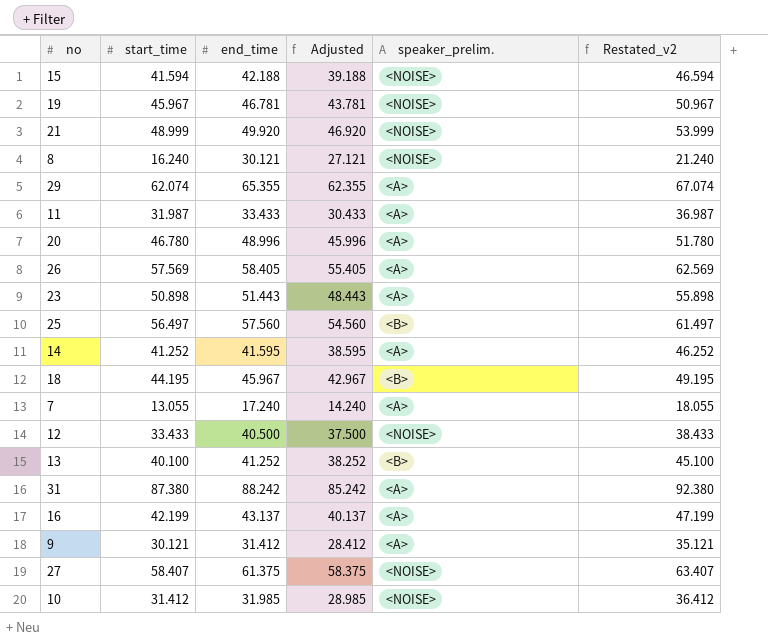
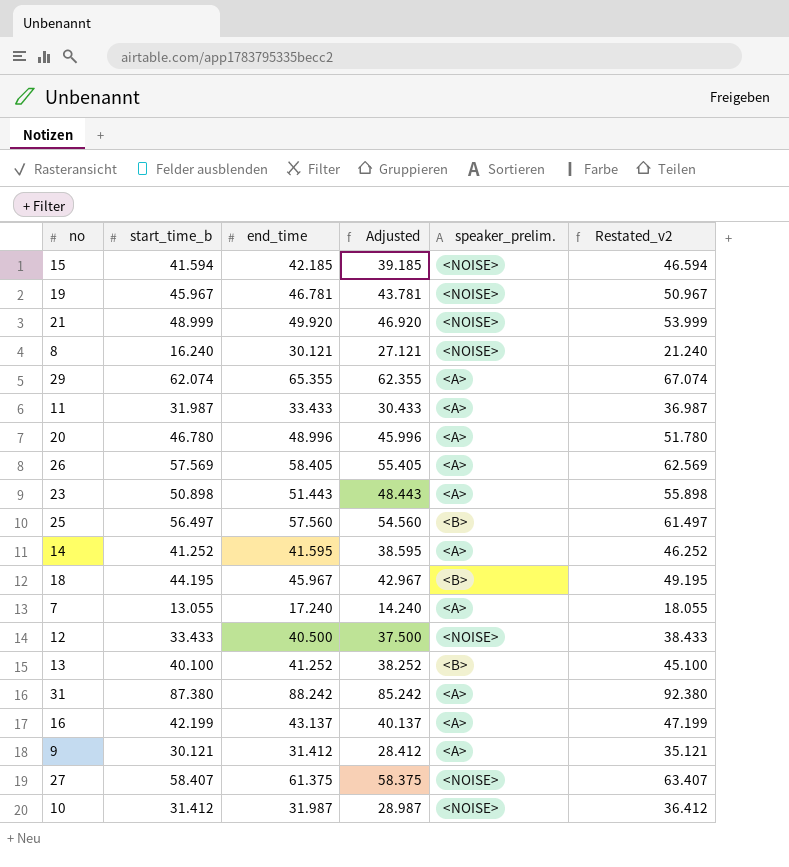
column name: start_time -> start_time_b
15 | end_time: 42.188 -> 42.185
15 | Adjusted: 39.188 -> 39.185
10 | end_time: 31.985 -> 31.987
10 | Adjusted: 28.985 -> 28.987

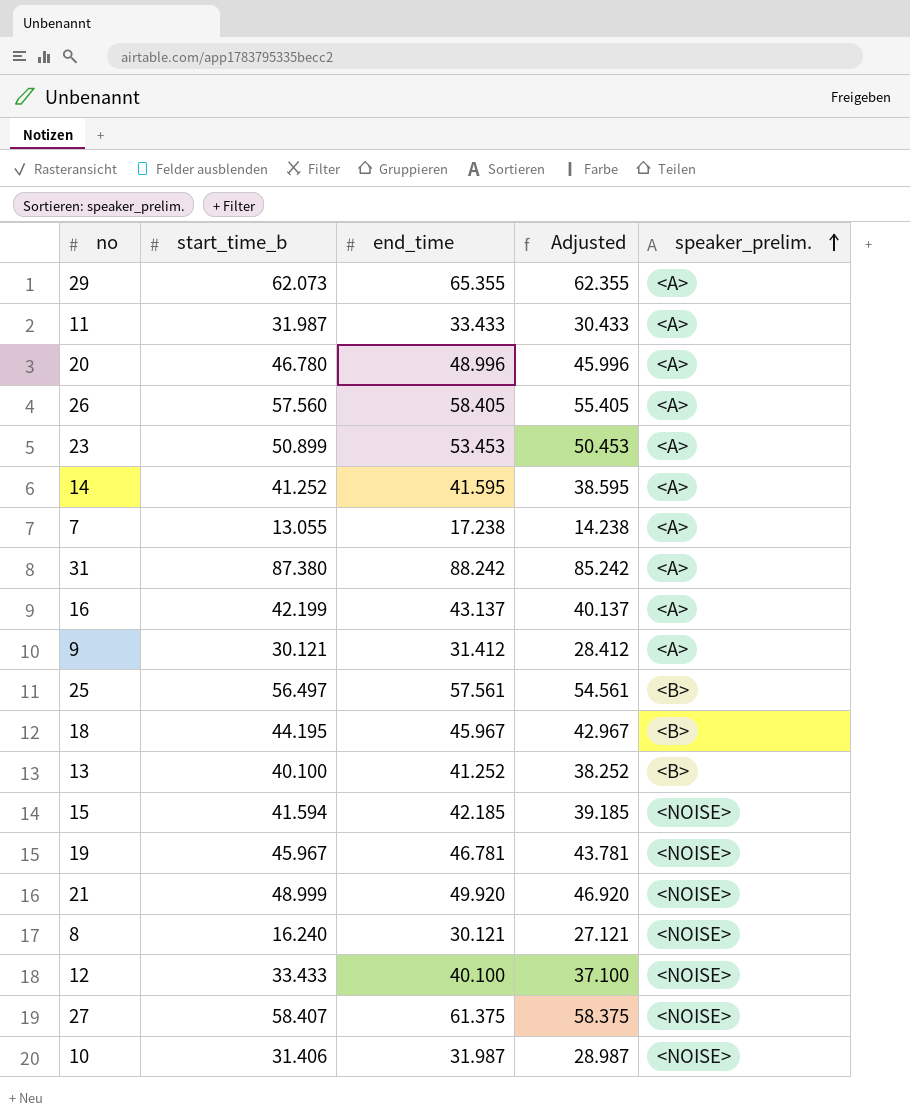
row order: none -> speaker_prelim. ascending
column Restated_v2 | formula: [start_time_b] + 5 -> none
29 | start_time_b: 62.074 -> 62.073
26 | start_time_b: 57.569 -> 57.560
23 | start_time_b: 50.898 -> 50.899
23 | end_time: 51.443 -> 53.453
23 | Adjusted: 48.443 -> 50.453
7 | end_time: 17.240 -> 17.238
7 | Adjusted: 14.240 -> 14.238
25 | end_time: 57.560 -> 57.561
25 | Adjusted: 54.560 -> 54.561
12 | end_time: 40.500 -> 40.100
12 | Adjusted: 37.500 -> 37.100
10 | start_time_b: 31.412 -> 31.406

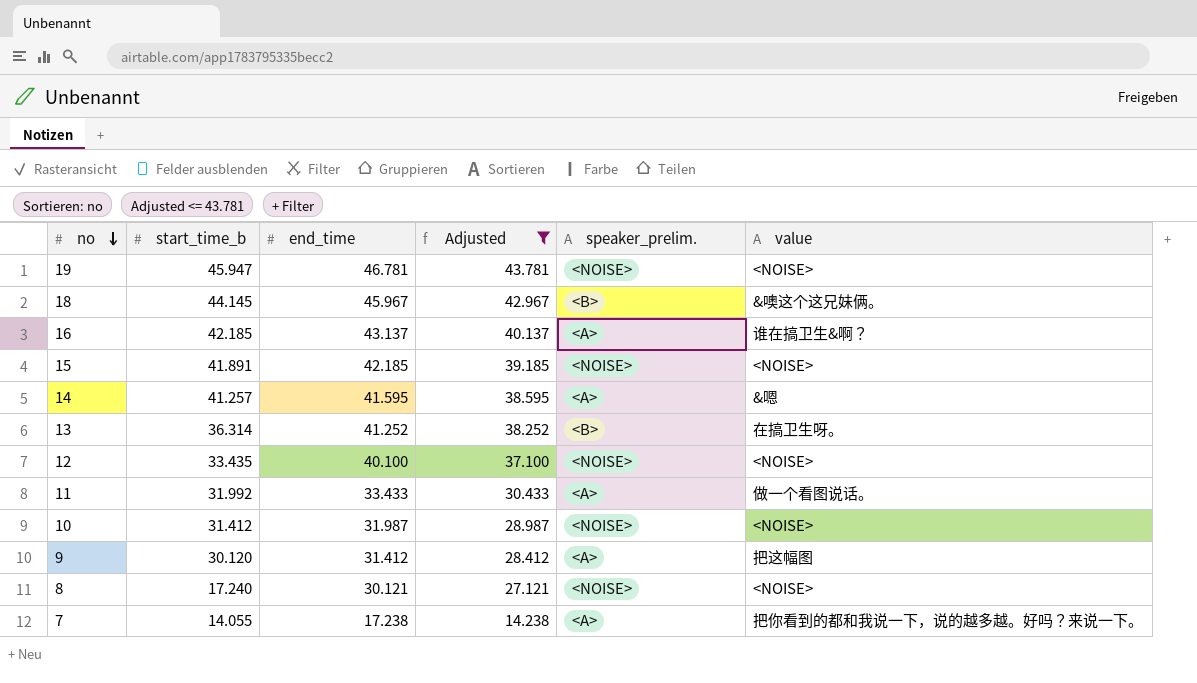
filter: none -> Adjusted <= 43.781
row order: speaker_prelim. ascending -> no descending
column value | position: none -> 6
19 | start_time_b: 45.967 -> 45.947
18 | start_time_b: 44.195 -> 44.145
16 | start_time_b: 42.199 -> 42.185
15 | start_time_b: 41.594 -> 41.891
14 | start_time_b: 41.252 -> 41.257
13 | start_time_b: 40.100 -> 36.314
12 | start_time_b: 33.433 -> 33.435
11 | start_time_b: 31.987 -> 31.992
10 | start_time_b: 31.406 -> 31.412
9 | start_time_b: 30.121 -> 30.120
8 | start_time_b: 16.240 -> 17.240
7 | start_time_b: 13.055 -> 14.055

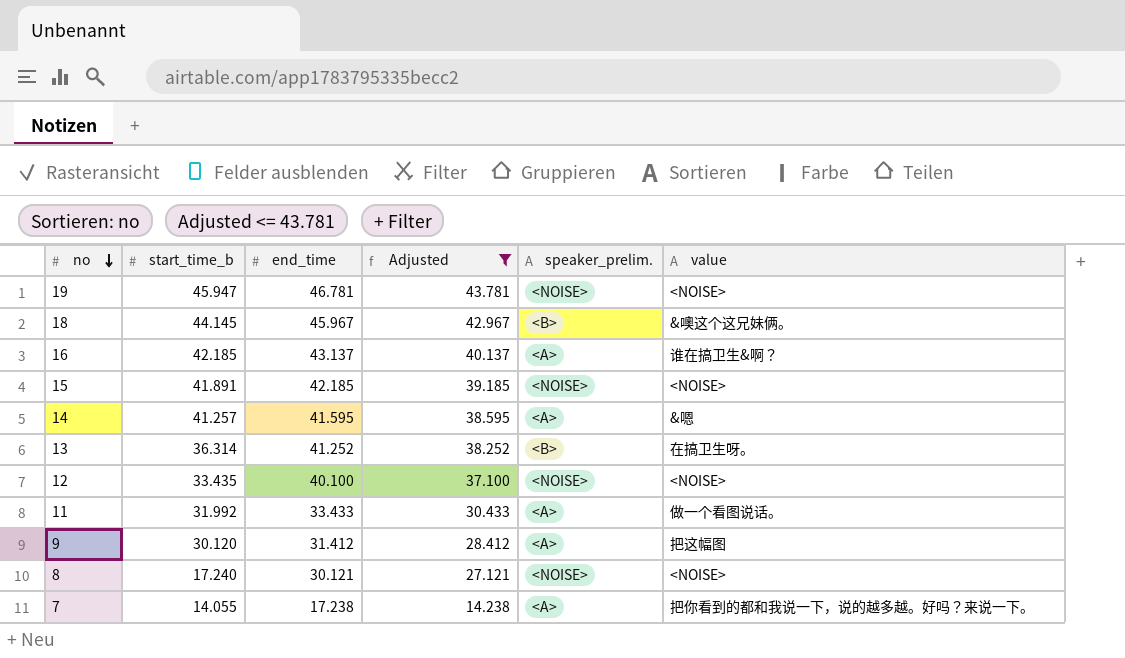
row 10: 31.412 | 31.987 | 28.987 | <NOISE> | <NOISE> -> none

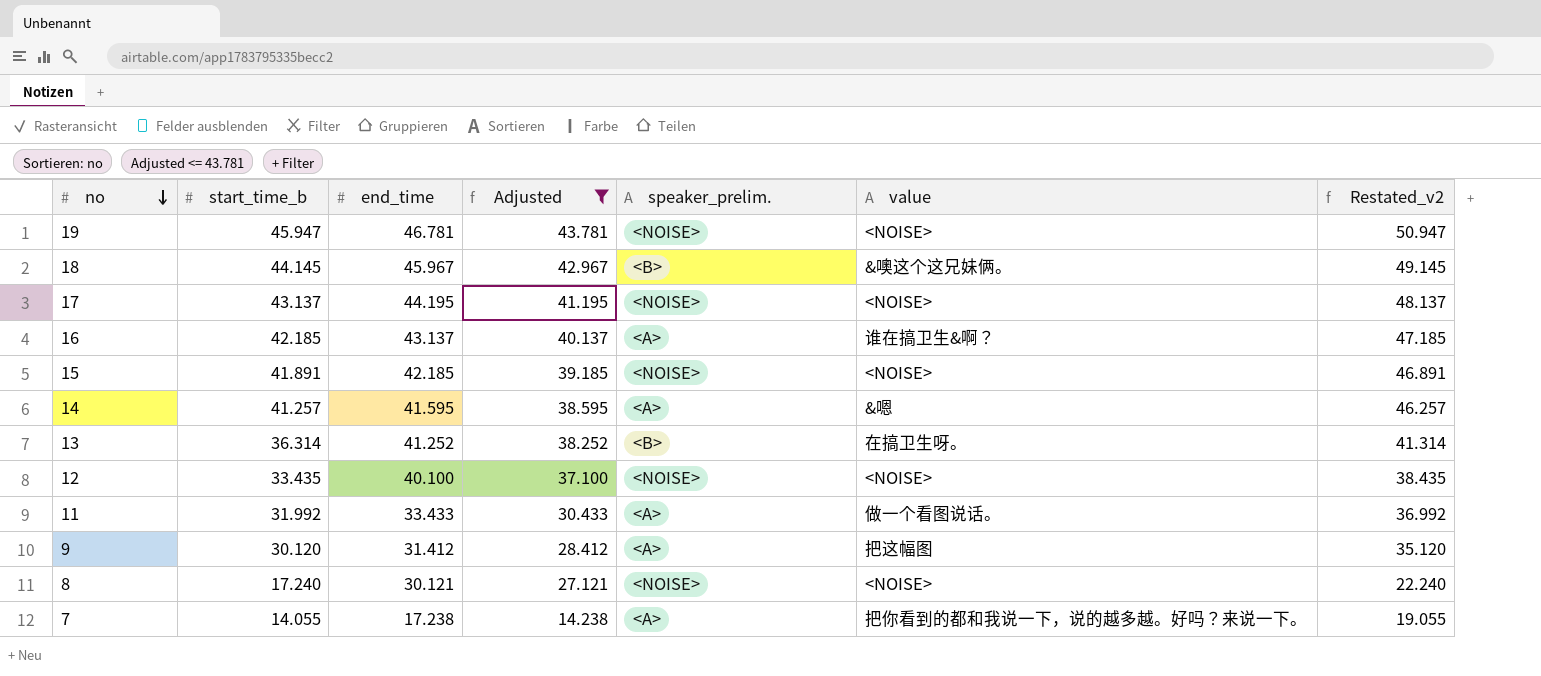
column Restated_v2 | formula: none -> [start_time_b] + 5
row 17: none -> 43.137 | 44.195 | 41.195 | <NOISE> | <NOISE> | 48.137

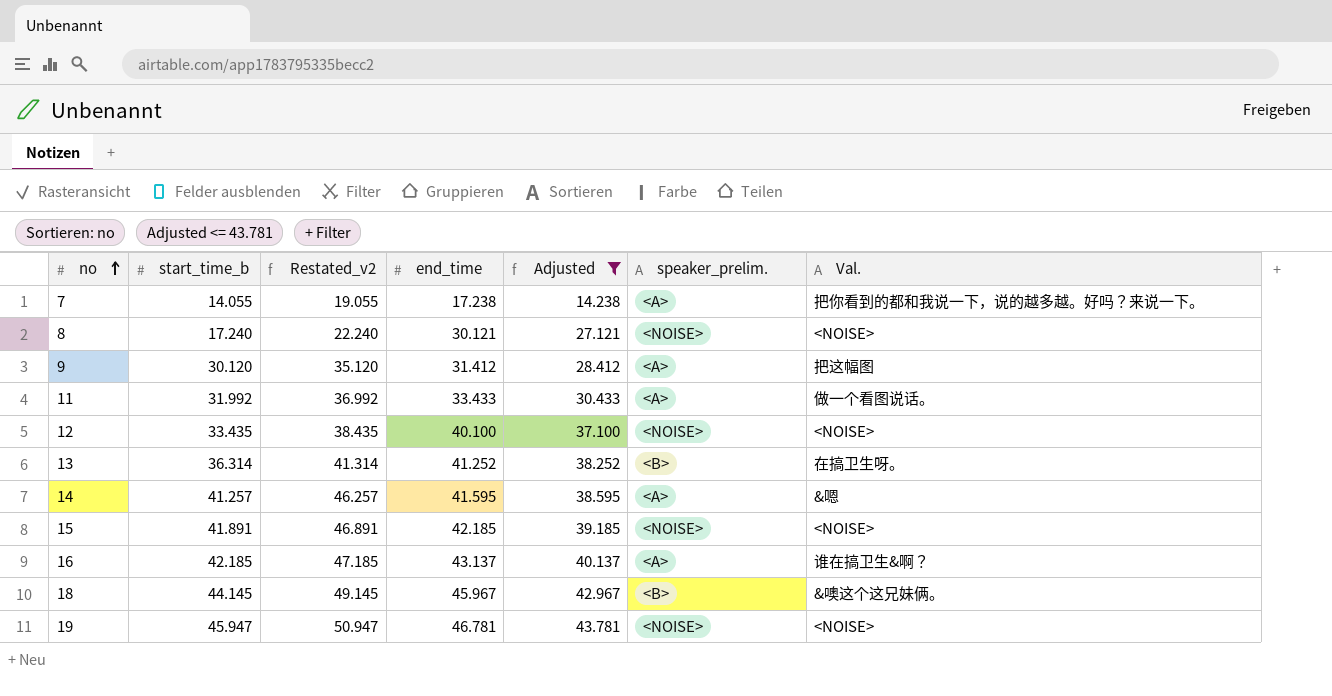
row order: no descending -> no ascending
column Restated_v2 | position: 7 -> 3
column name: value -> Val.
row 17: 43.137 | 44.195 | 41.195 | <NOISE> | <NOISE> | 48.137 -> none

